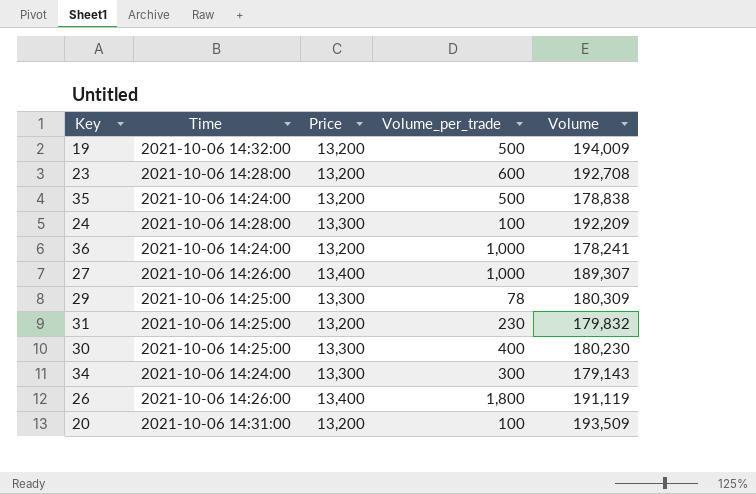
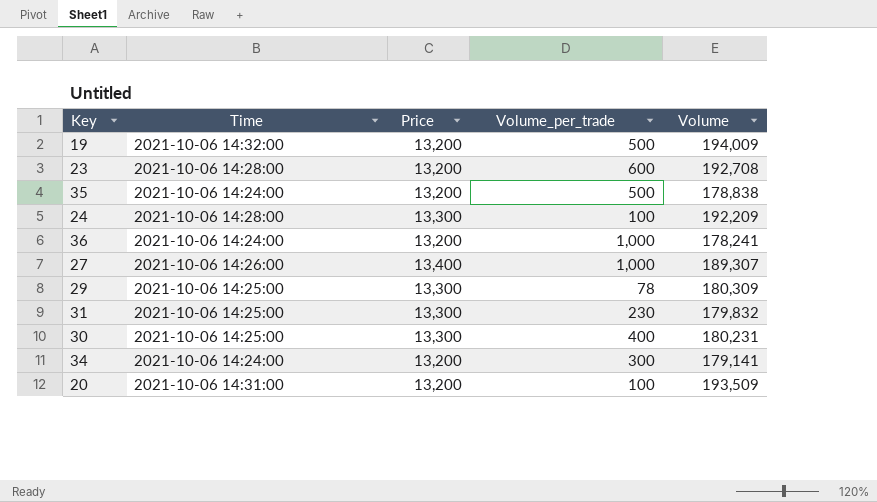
row 26: 2021-10-06 14:26:00 | 13,400 | 1,800 | 191,119 -> none
31 | Price: 13,200 -> 13,300
30 | Volume: 180,230 -> 180,231
34 | Price: 13,300 -> 13,200
34 | Volume: 179,143 -> 179,141

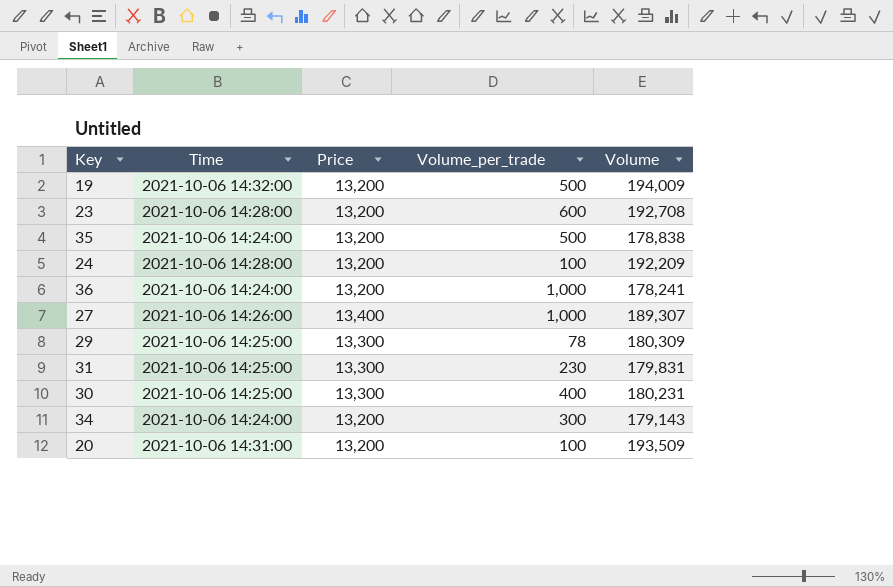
24 | Price: 13,300 -> 13,200
31 | Volume: 179,832 -> 179,831
34 | Volume: 179,141 -> 179,143

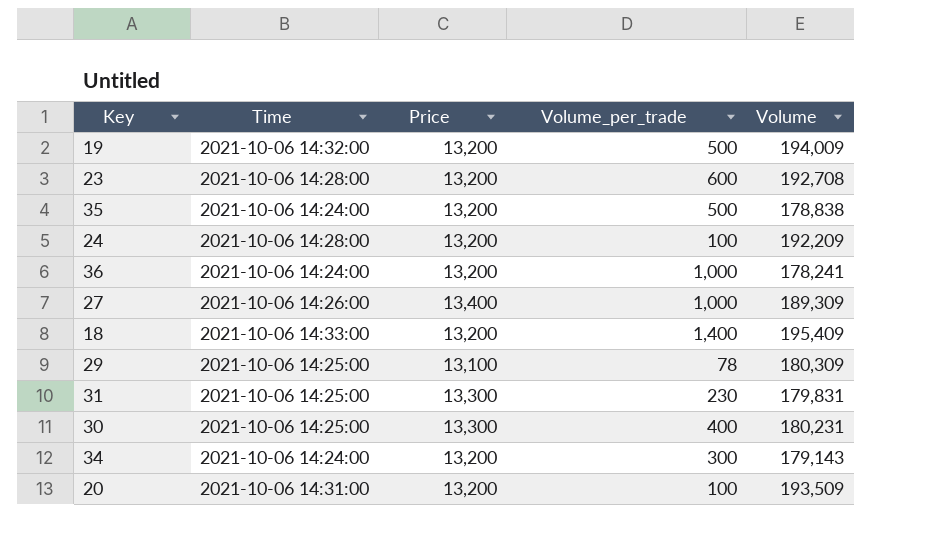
27 | Volume: 189,307 -> 189,309
row 18: none -> 2021-10-06 14:33:00 | 13,200 | 1,400 | 195,409
29 | Price: 13,300 -> 13,100

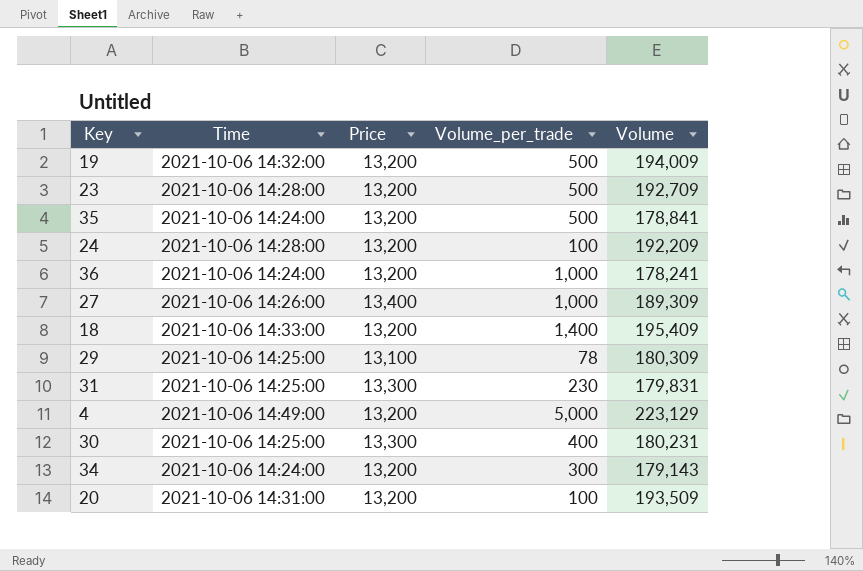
23 | Volume_per_trade: 600 -> 500
23 | Volume: 192,708 -> 192,709
35 | Volume: 178,838 -> 178,841
row 4: none -> 2021-10-06 14:49:00 | 13,200 | 5,000 | 223,129

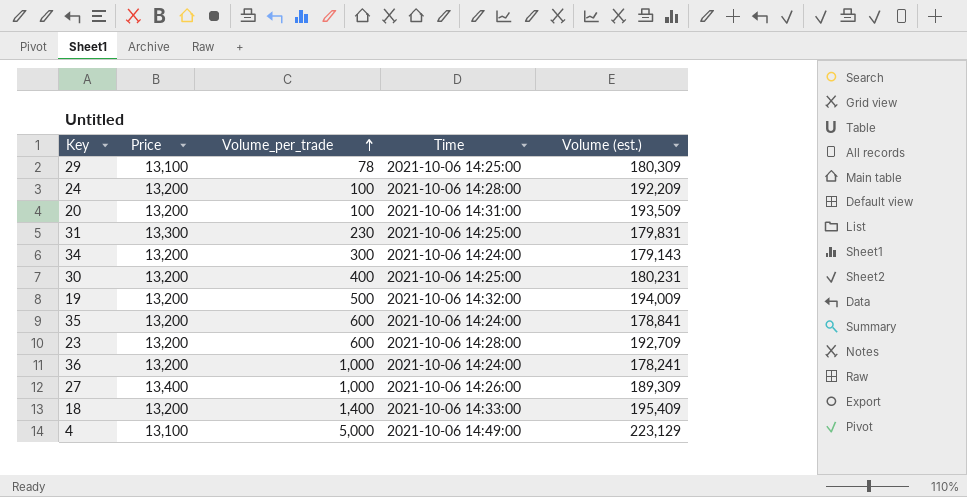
row order: none -> Volume_per_trade ascending
column Time | position: 2 -> 4
column name: Volume -> Volume (est.)
30 | Price: 13,300 -> 13,200
35 | Volume_per_trade: 500 -> 600
23 | Volume_per_trade: 500 -> 600
4 | Price: 13,200 -> 13,100

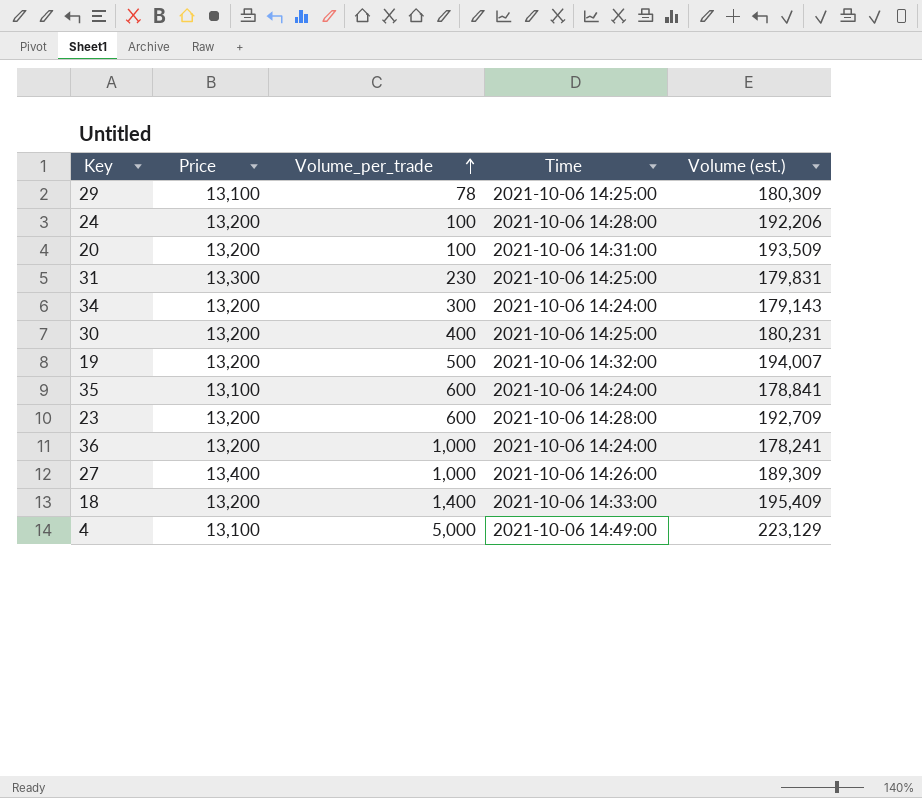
24 | Volume (est.): 192,209 -> 192,206
19 | Volume (est.): 194,009 -> 194,007
35 | Price: 13,200 -> 13,100

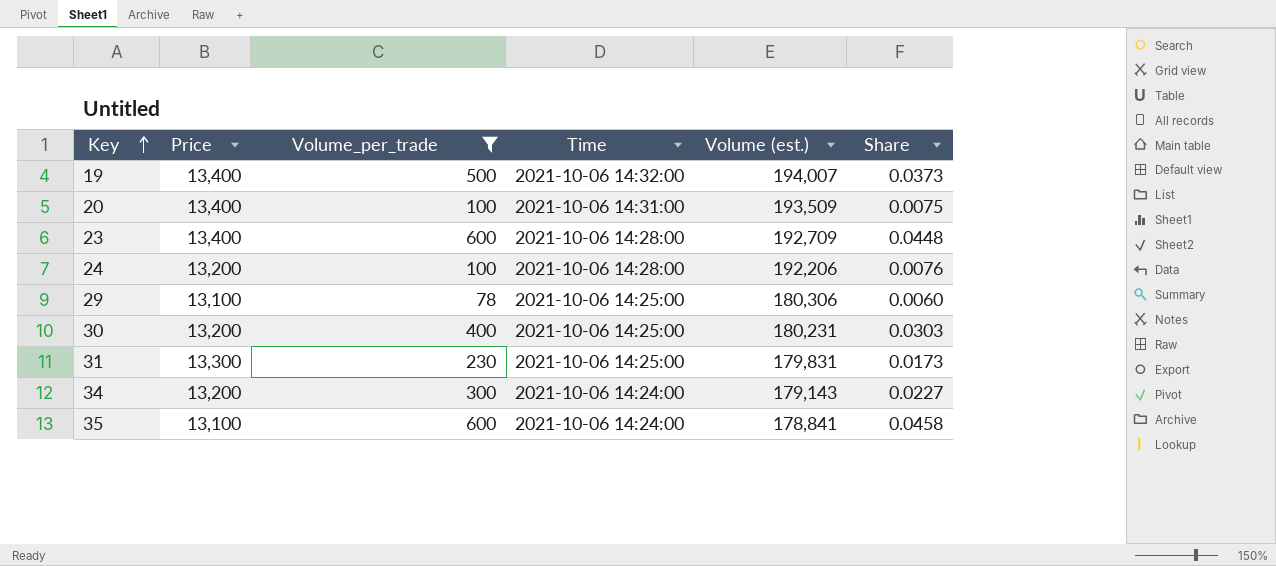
filter: none -> Volume_per_trade <= 600
row order: Volume_per_trade ascending -> Key ascending
column Share | formula: none -> [Volume_per_trade] / [Price]
19 | Price: 13,200 -> 13,400
20 | Price: 13,200 -> 13,400
23 | Price: 13,200 -> 13,400
29 | Volume (est.): 180,309 -> 180,306

